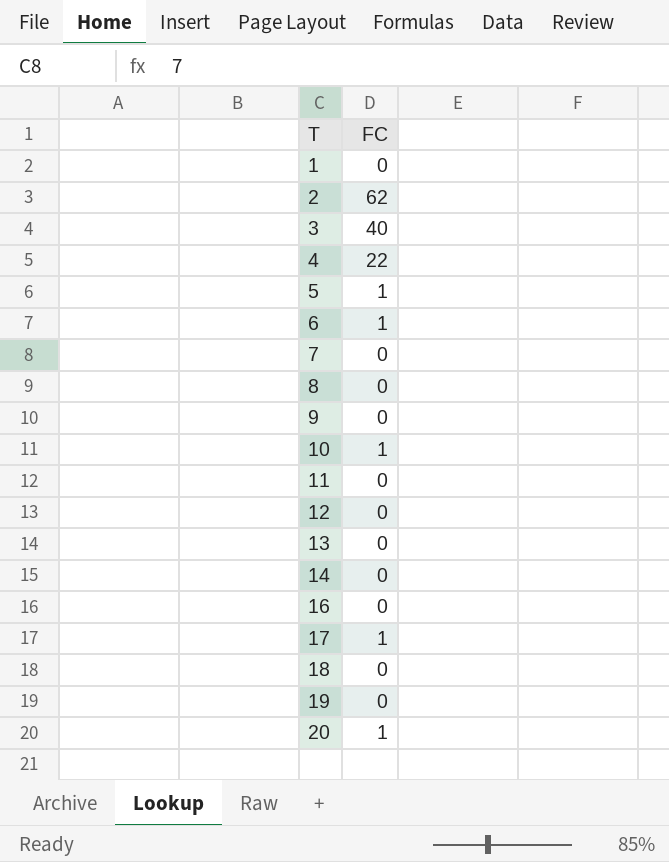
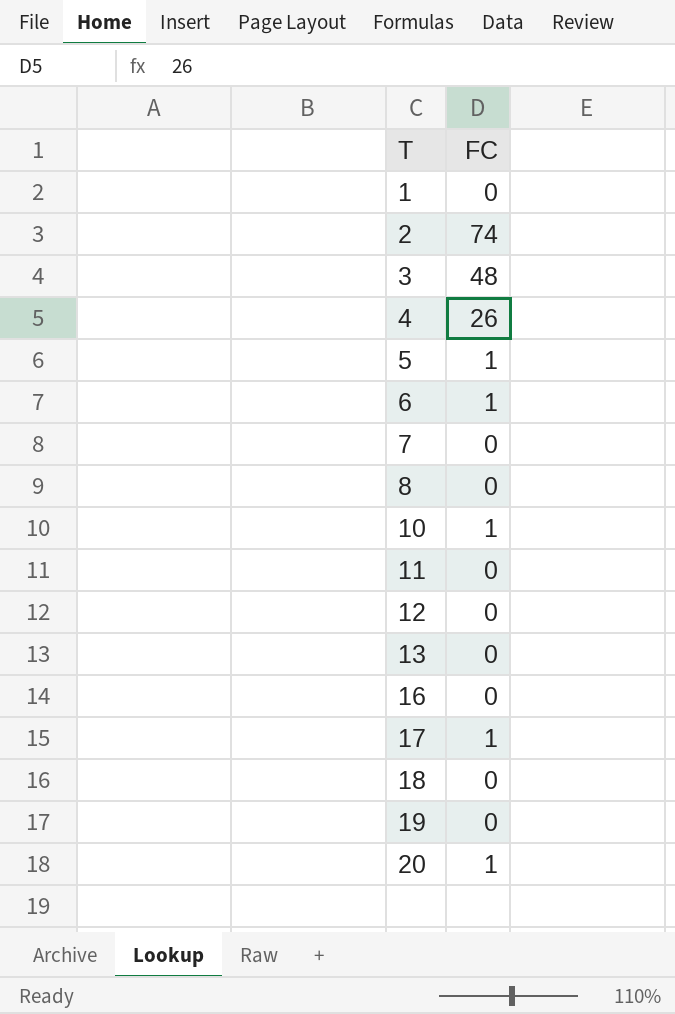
row 9: 0 -> none
row 14: 0 -> none
2 | FC: 62 -> 74
3 | FC: 40 -> 48
4 | FC: 22 -> 26

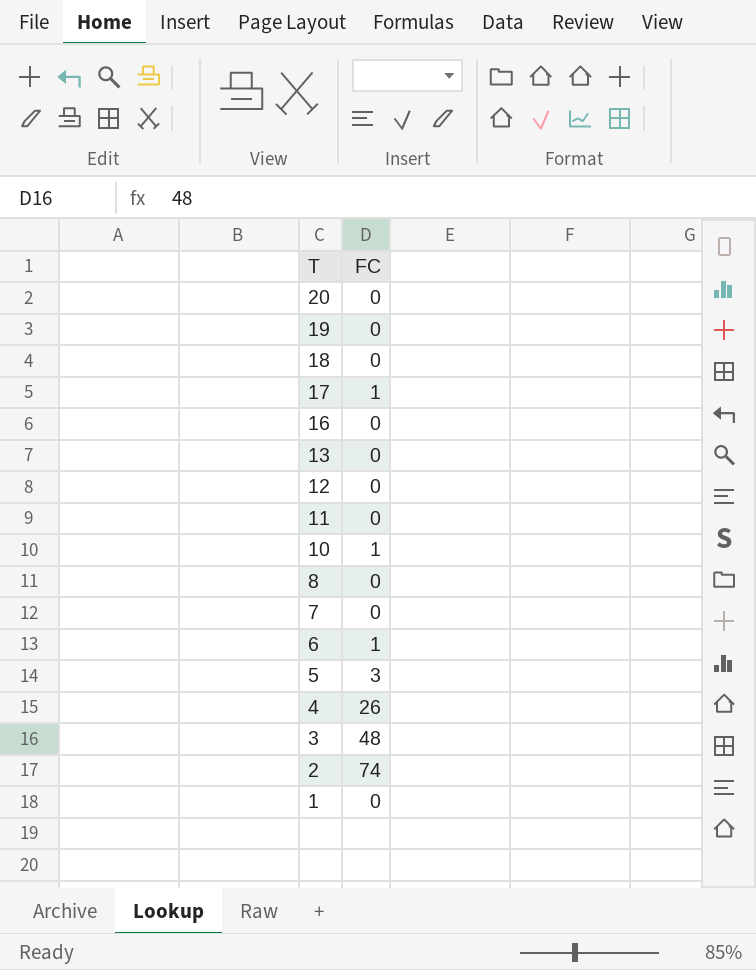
row order: T ascending -> T descending
20 | FC: 1 -> 0
5 | FC: 1 -> 3

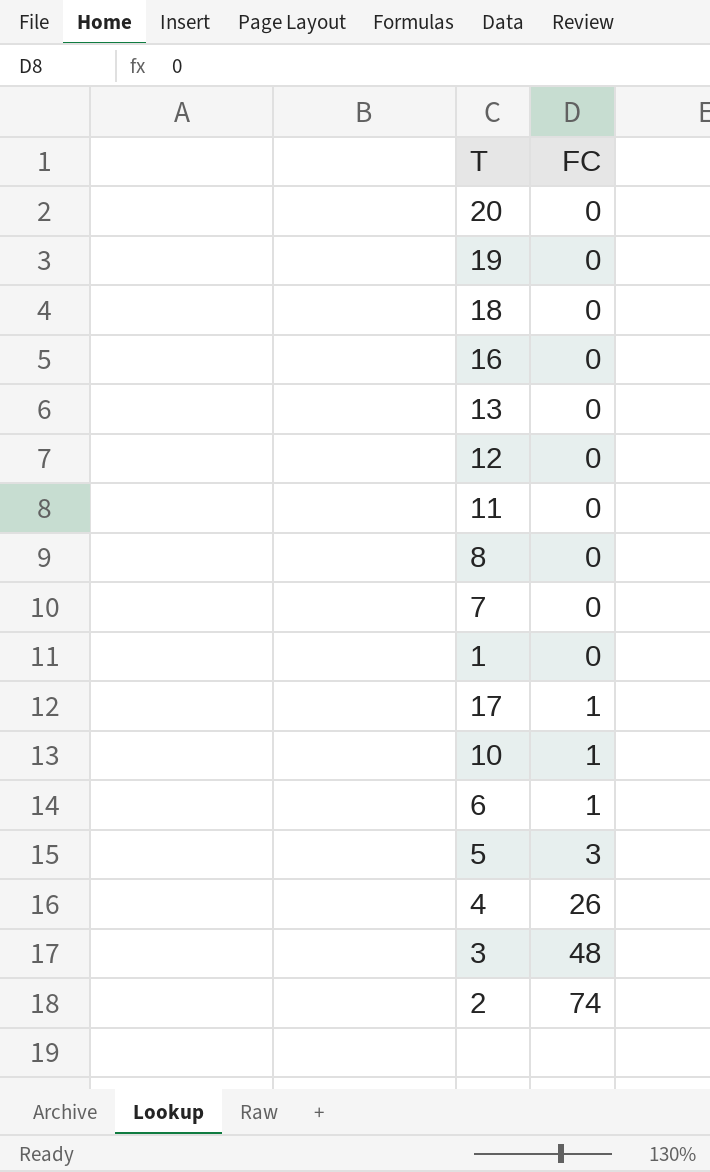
row order: T descending -> FC ascending

